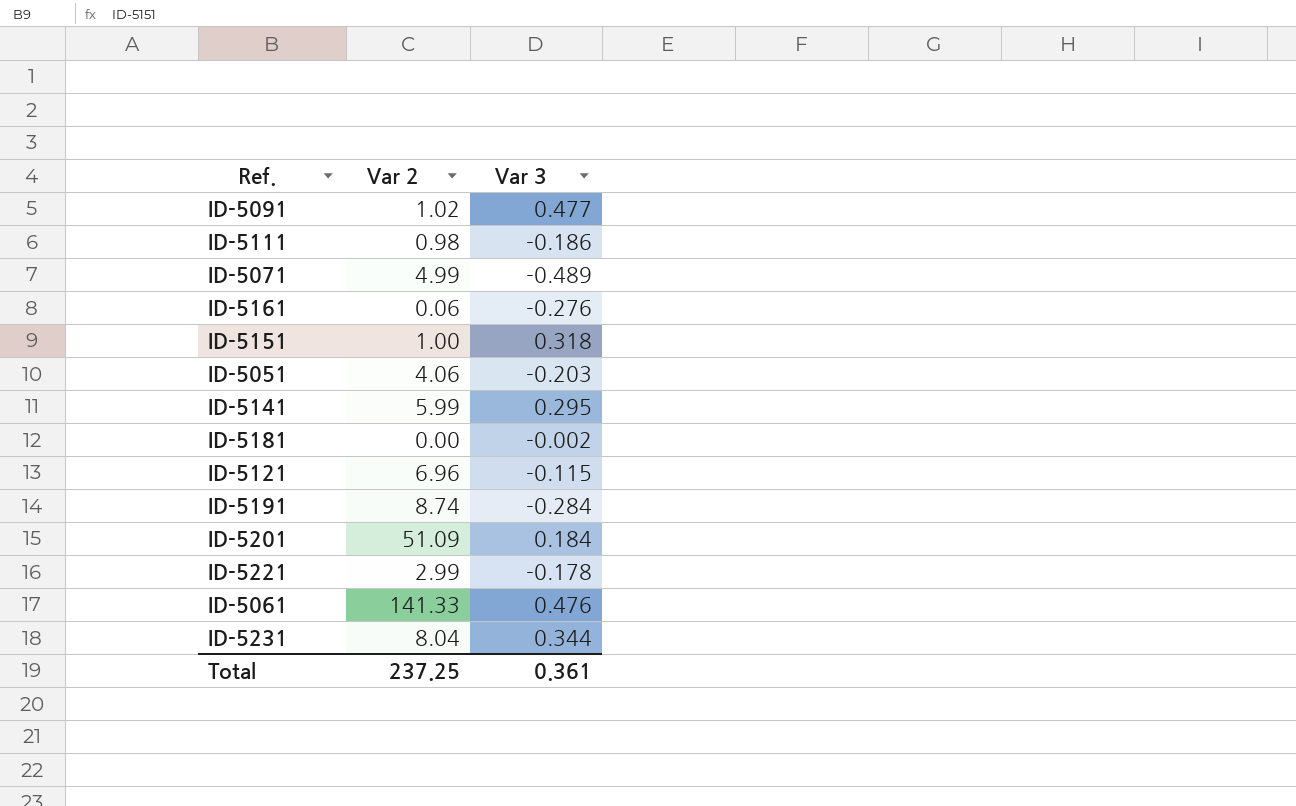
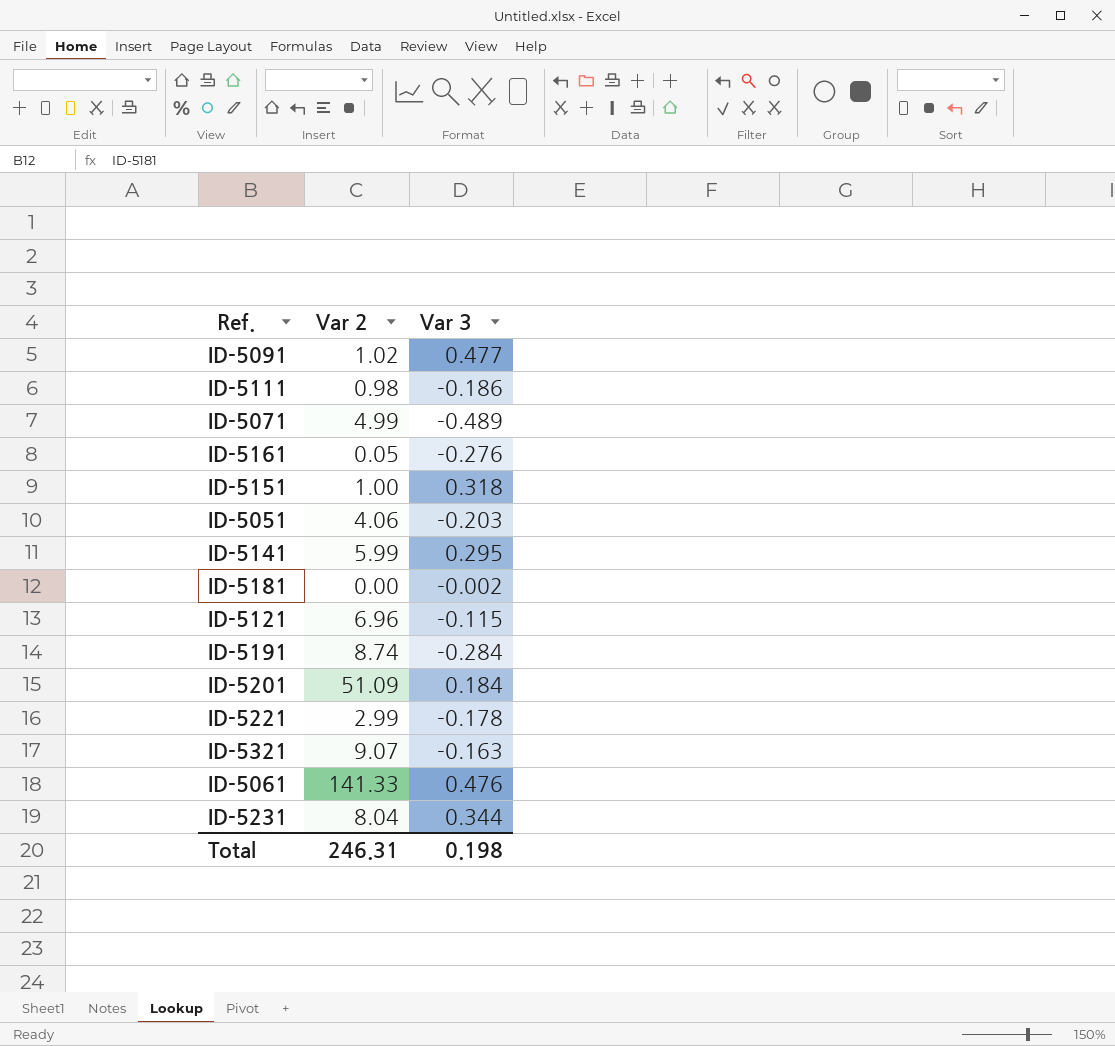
ID-5161 | Var 2: 0.06 -> 0.05
row ID-5321: none -> 9.07 | -0.163
Total | Var 2: 237.25 -> 246.31
Total | Var 3: 0.361 -> 0.198

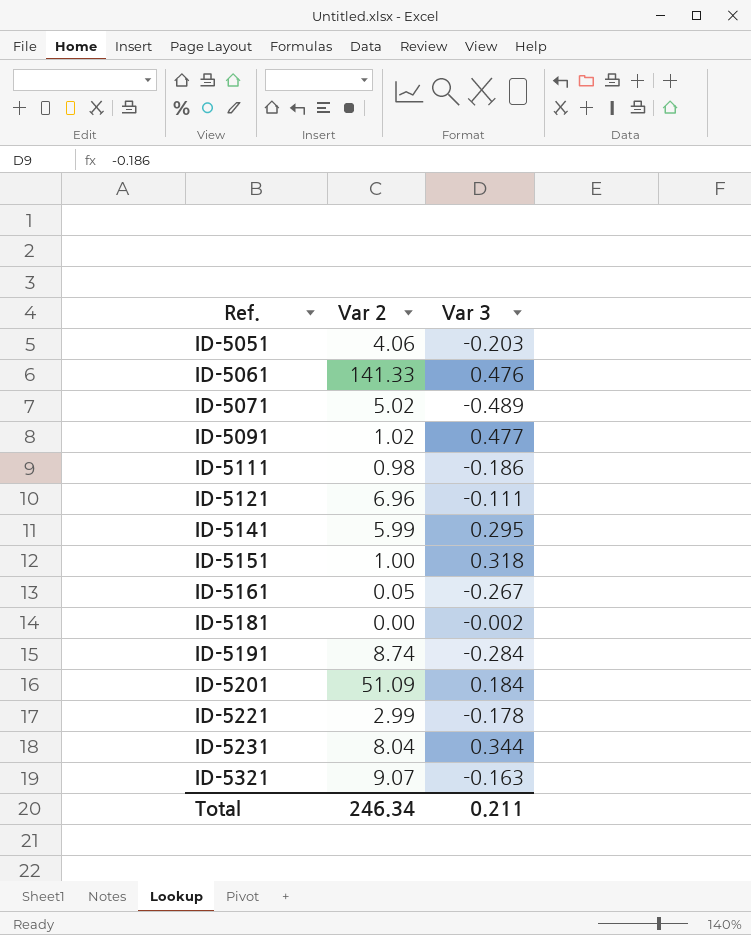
row order: none -> Ref. ascending
ID-5071 | Var 2: 4.99 -> 5.02
ID-5121 | Var 3: -0.115 -> -0.111
ID-5161 | Var 3: -0.276 -> -0.267
Total | Var 2: 246.31 -> 246.34
Total | Var 3: 0.198 -> 0.211

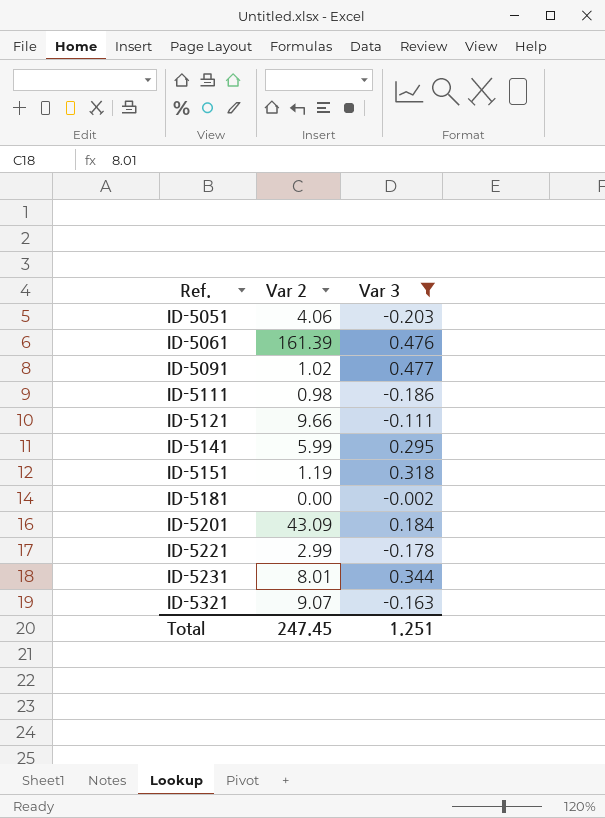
filter: none -> Var 3 >= -0.203
ID-5061 | Var 2: 141.33 -> 161.39
ID-5121 | Var 2: 6.96 -> 9.66
ID-5151 | Var 2: 1.00 -> 1.19
ID-5201 | Var 2: 51.09 -> 43.09
ID-5231 | Var 2: 8.04 -> 8.01
Total | Var 2: 246.34 -> 247.45
Total | Var 3: 0.211 -> 1.251

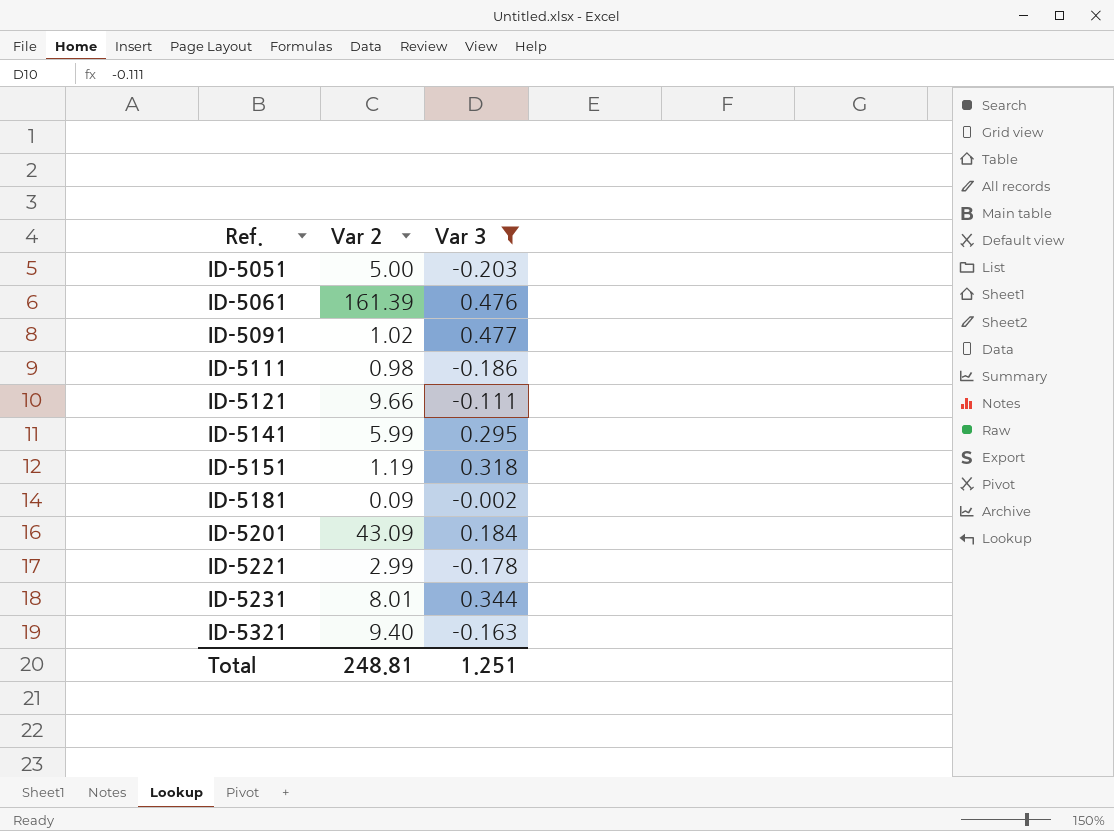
ID-5051 | Var 2: 4.06 -> 5.00
ID-5181 | Var 2: 0.00 -> 0.09
ID-5321 | Var 2: 9.07 -> 9.40
Total | Var 2: 247.45 -> 248.81

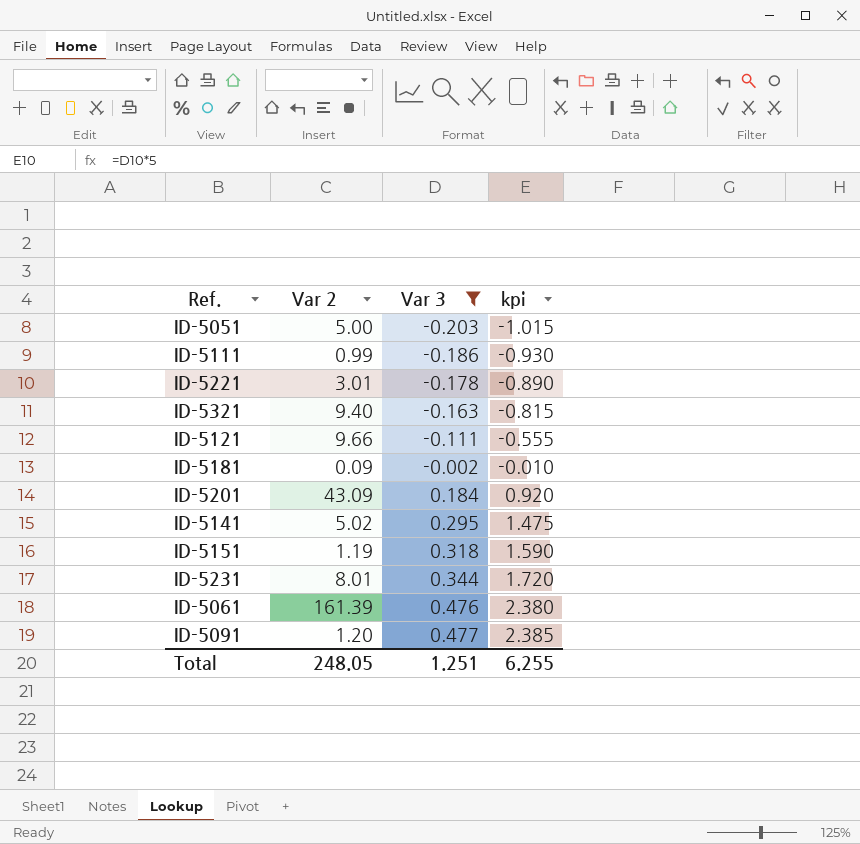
row order: Ref. ascending -> Var 3 ascending
column kpi | formula: none -> [Var 3] * 5
ID-5111 | Var 2: 0.98 -> 0.99
ID-5221 | Var 2: 2.99 -> 3.01
ID-5141 | Var 2: 5.99 -> 5.02
ID-5091 | Var 2: 1.02 -> 1.20
Total | Var 2: 248.81 -> 248.05

